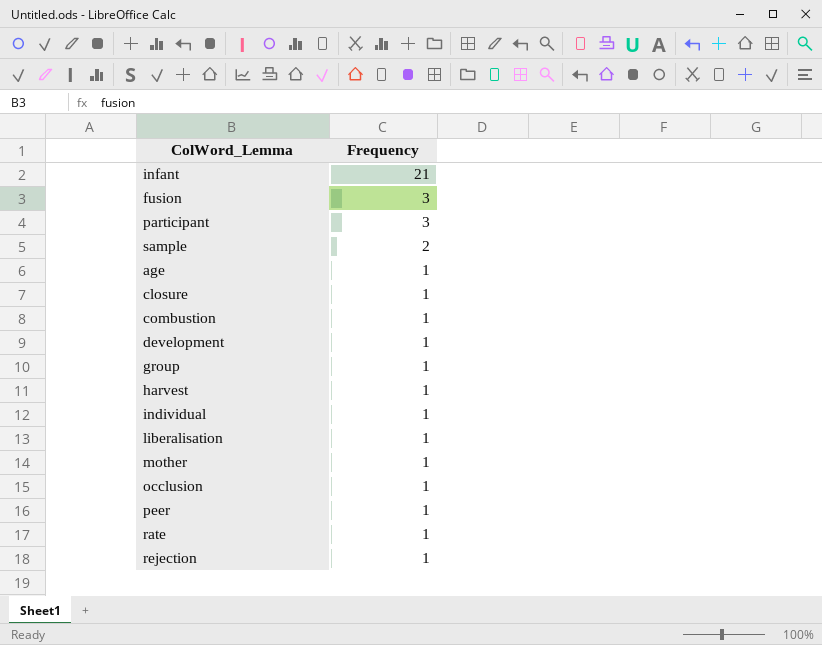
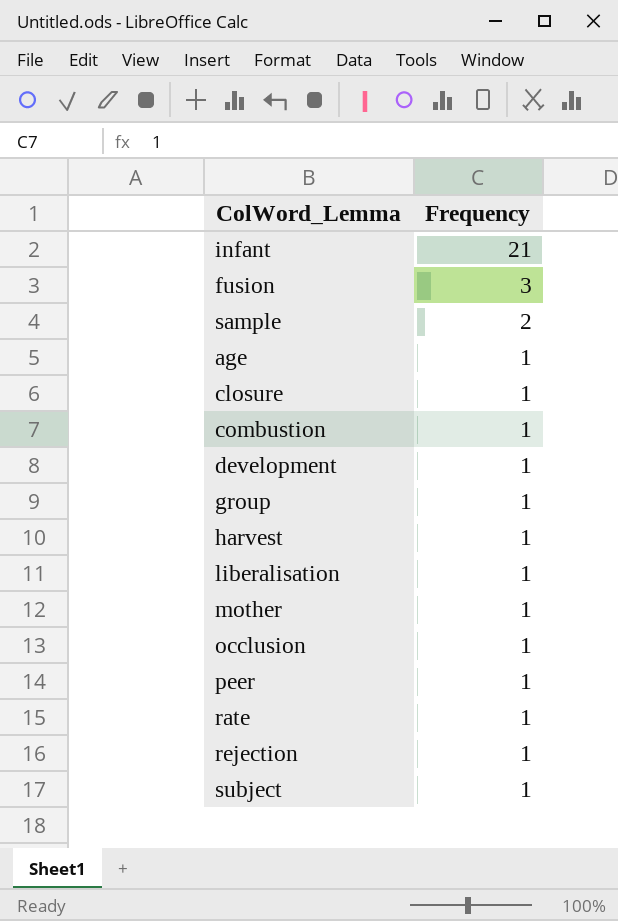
row participant: 3 -> none
row individual: 1 -> none
row subject: none -> 1

